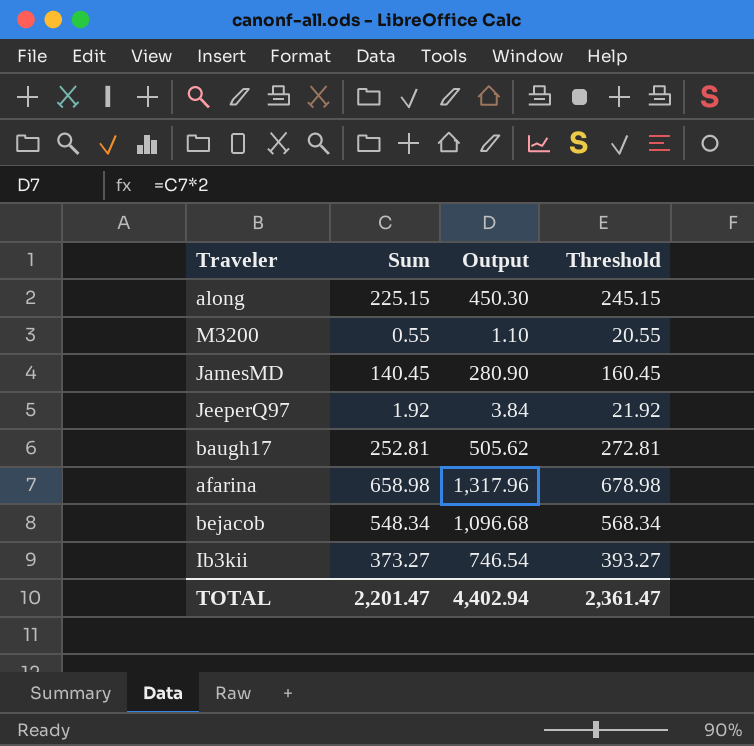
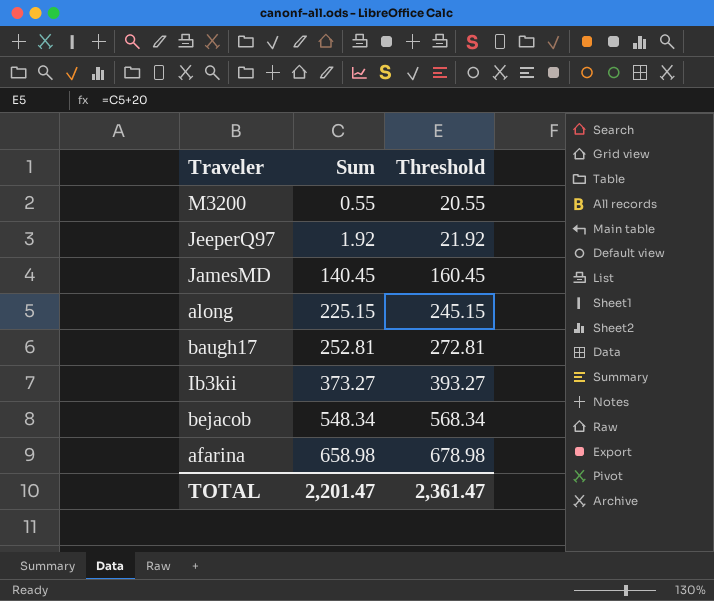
row order: none -> Sum ascending
column Output | formula: [Sum] * 2 -> none

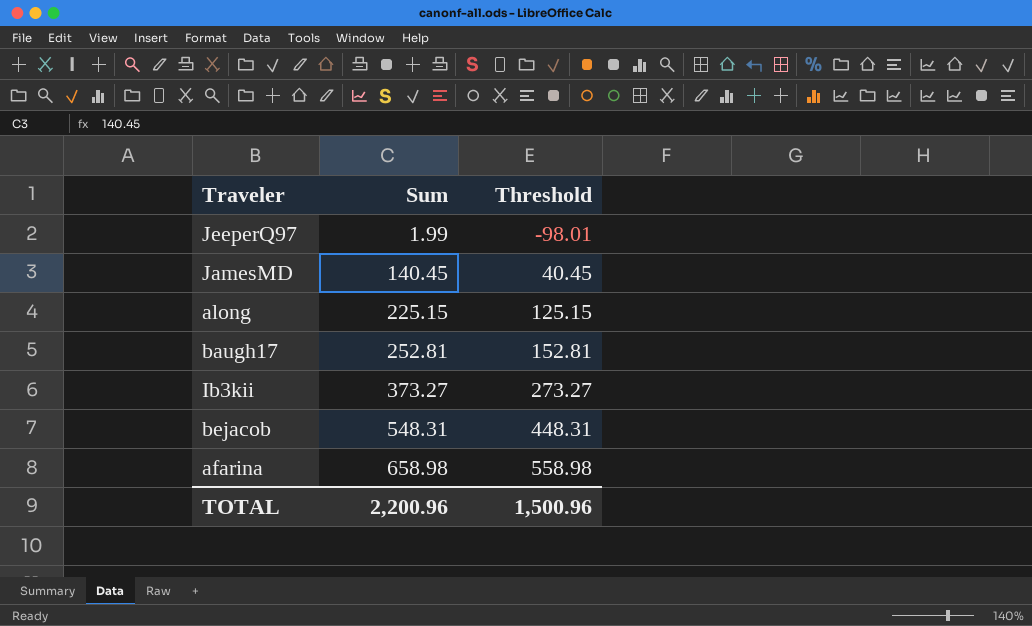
column Threshold | formula: [Sum] + 20 -> [Sum] - 100
row M3200: 0.55 | 20.55 -> none
JeeperQ97 | Sum: 1.92 -> 1.99
bejacob | Sum: 548.34 -> 548.31
TOTAL | Sum: 2,201.47 -> 2,200.96
TOTAL | Threshold: 2,361.47 -> 1,500.96

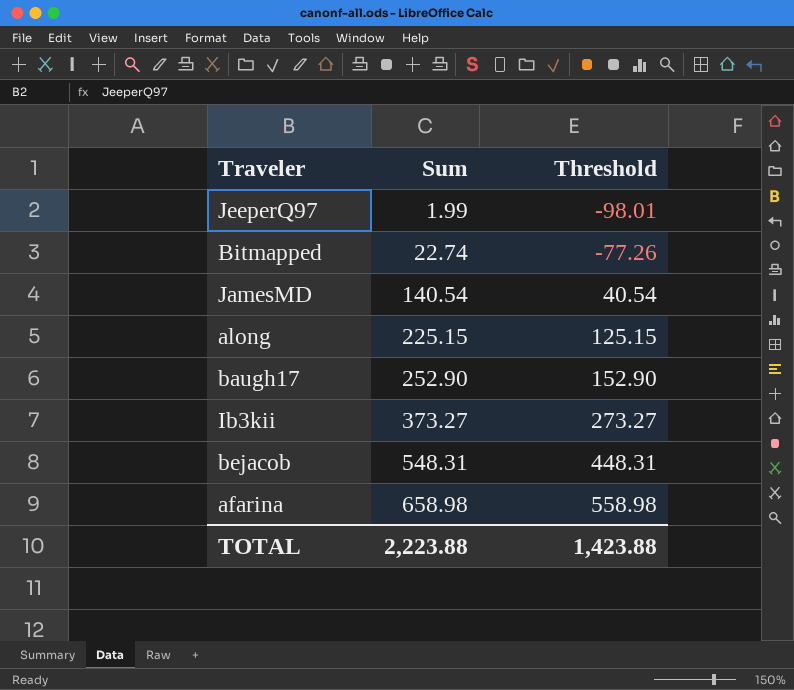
row Bitmapped: none -> 22.74 | -77.26
JamesMD | Sum: 140.45 -> 140.54
JamesMD | Threshold: 40.45 -> 40.54
baugh17 | Sum: 252.81 -> 252.90
baugh17 | Threshold: 152.81 -> 152.90
TOTAL | Sum: 2,200.96 -> 2,223.88
TOTAL | Threshold: 1,500.96 -> 1,423.88

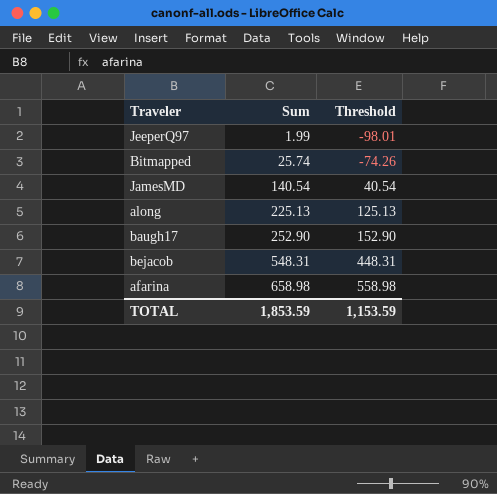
row Ib3kii: 373.27 | 273.27 -> none
Bitmapped | Sum: 22.74 -> 25.74
Bitmapped | Threshold: -77.26 -> -74.26
along | Sum: 225.15 -> 225.13
along | Threshold: 125.15 -> 125.13
TOTAL | Sum: 2,223.88 -> 1,853.59
TOTAL | Threshold: 1,423.88 -> 1,153.59

